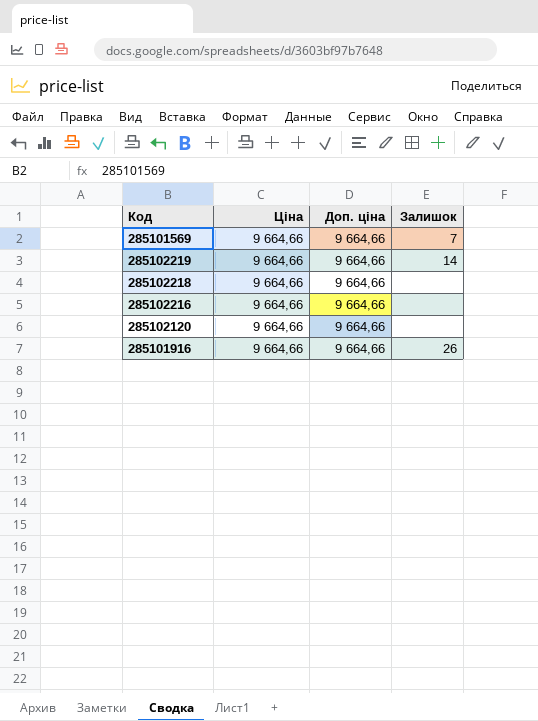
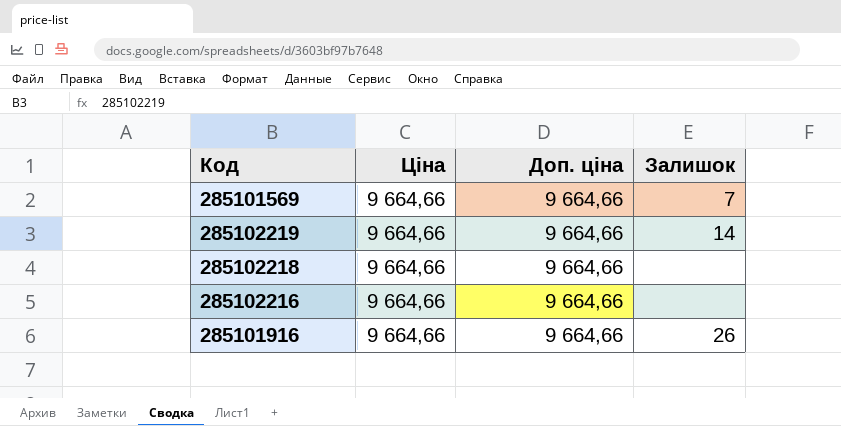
row 285102120: 9 664,66 | 9 664,66 | none -> none

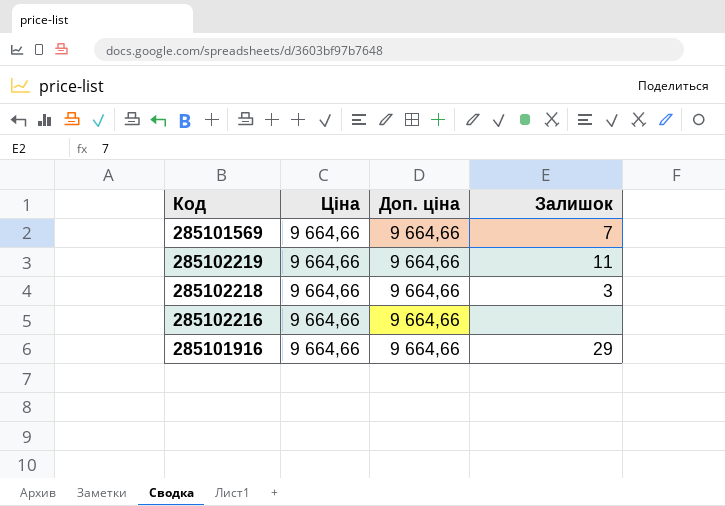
285102219 | Залишок: 14 -> 11
285102218 | Залишок: none -> 3
285101916 | Залишок: 26 -> 29

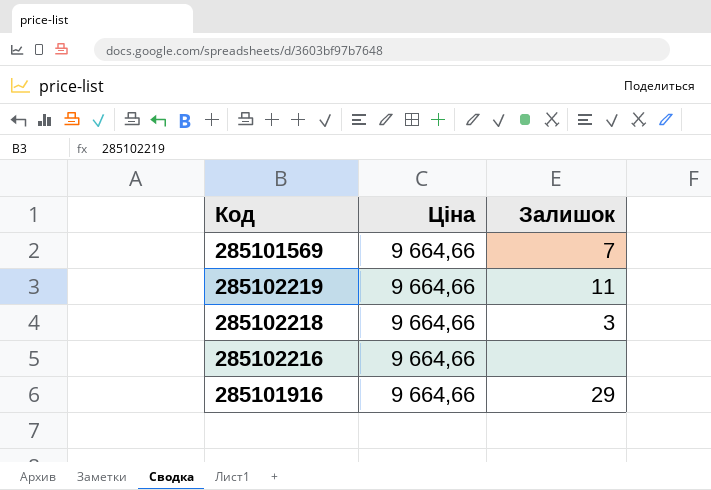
column Доп. ціна | position: 3 -> none

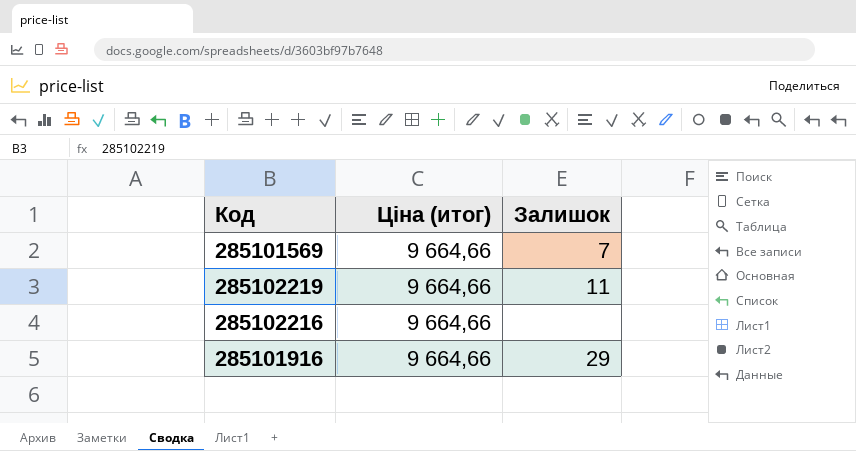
column name: Ціна -> Ціна (итог)
row 285102218: 9 664,66 | 3 -> none

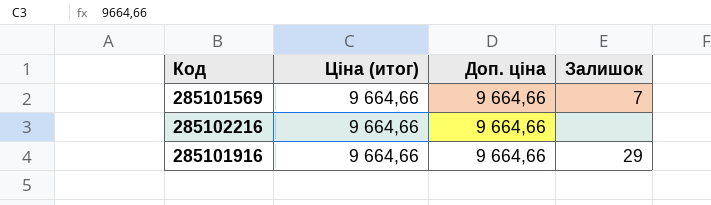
column Доп. ціна | position: none -> 3
row 285102219: 9 664,66 | 11 -> none

